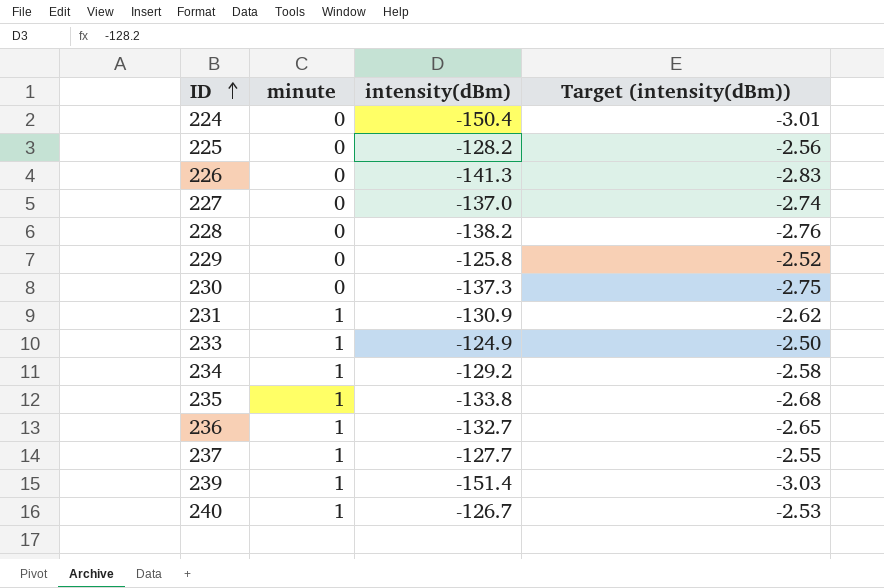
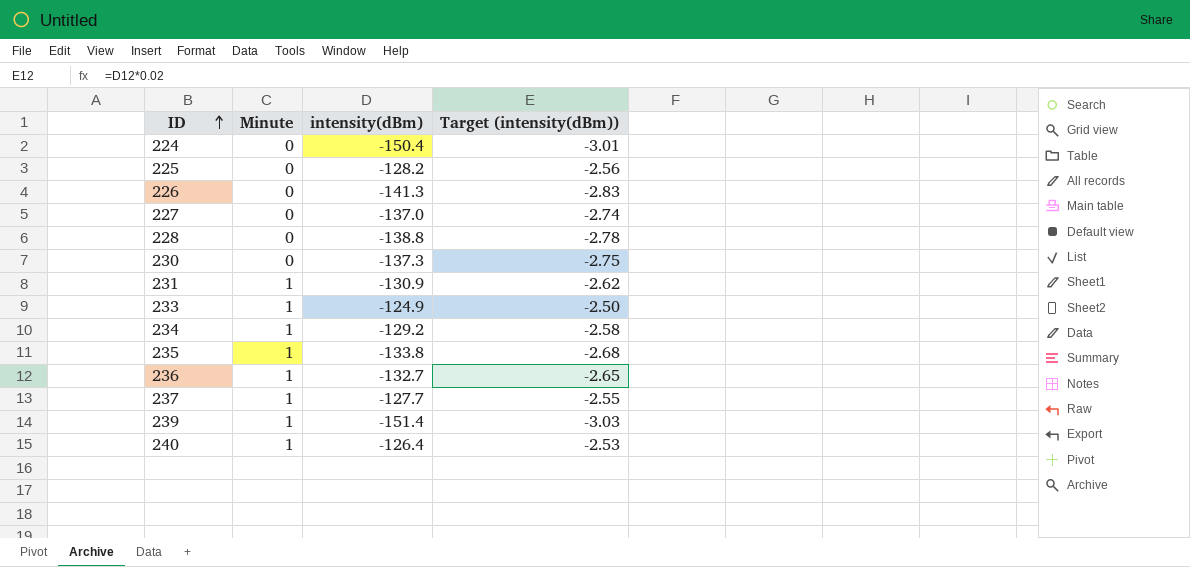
column name: minute -> Minute
row 229: 0 | -125.8 | -2.52 -> none
228 | intensity(dBm): -138.2 -> -138.8
228 | Target (intensity(dBm)): -2.76 -> -2.78
240 | intensity(dBm): -126.7 -> -126.4

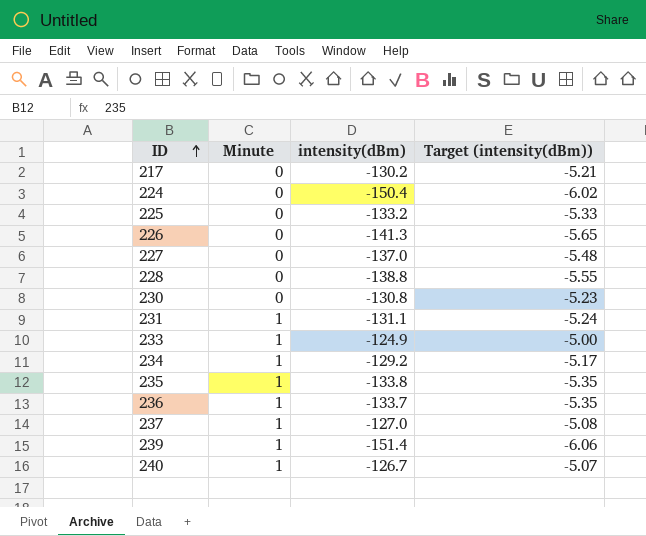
column Target (intensity(dBm)) | formula: [intensity(dBm)] * 0.02 -> [intensity(dBm)] * 0.04
row 217: none -> 0 | -130.2 | -5.21
225 | intensity(dBm): -128.2 -> -133.2
230 | intensity(dBm): -137.3 -> -130.8
231 | intensity(dBm): -130.9 -> -131.1
236 | intensity(dBm): -132.7 -> -133.7
237 | intensity(dBm): -127.7 -> -127.0
240 | intensity(dBm): -126.4 -> -126.7

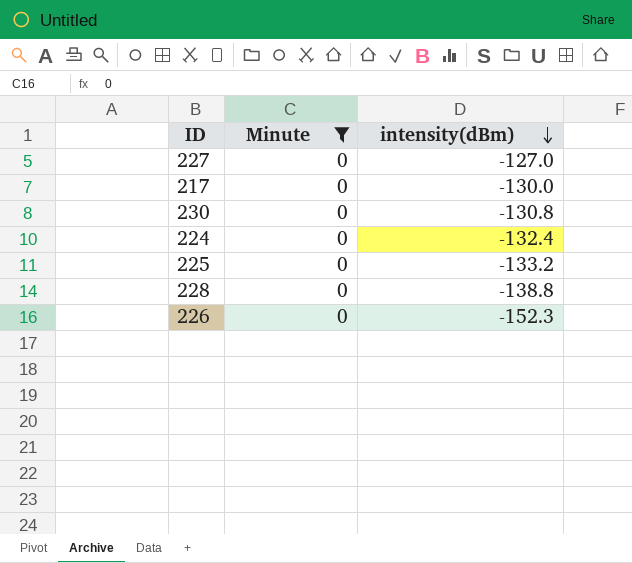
filter: none -> Minute = 0
row order: ID ascending -> intensity(dBm) descending
column Target (intensity(dBm)) | formula: [intensity(dBm)] * 0.04 -> none
227 | intensity(dBm): -137.0 -> -127.0
217 | intensity(dBm): -130.2 -> -130.0
224 | intensity(dBm): -150.4 -> -132.4
226 | intensity(dBm): -141.3 -> -152.3

